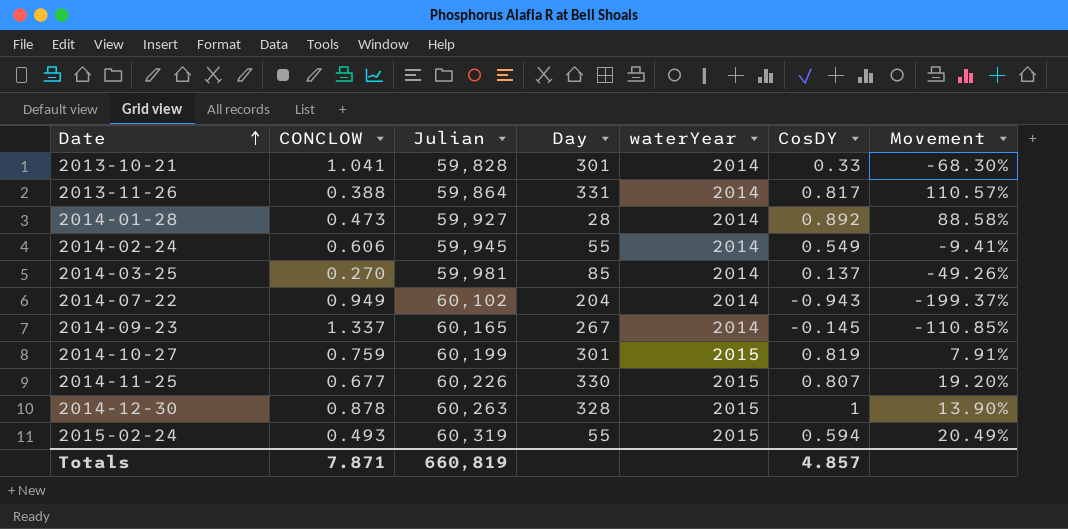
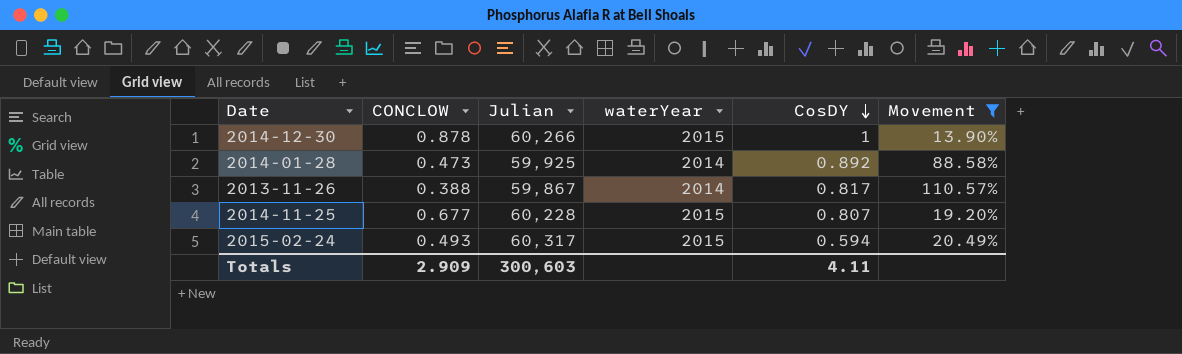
filter: none -> Movement >= 13.90%
row order: Date ascending -> CosDY descending
column Day | position: 4 -> none
2014-12-30 | Julian: 60,263 -> 60,266
2014-01-28 | Julian: 59,927 -> 59,925
2013-11-26 | Julian: 59,864 -> 59,867
2014-11-25 | Julian: 60,226 -> 60,228
2015-02-24 | Julian: 60,319 -> 60,317
Totals | CONCLOW: 7.871 -> 2.909
Totals | Julian: 660,819 -> 300,603
Totals | CosDY: 4.857 -> 4.11

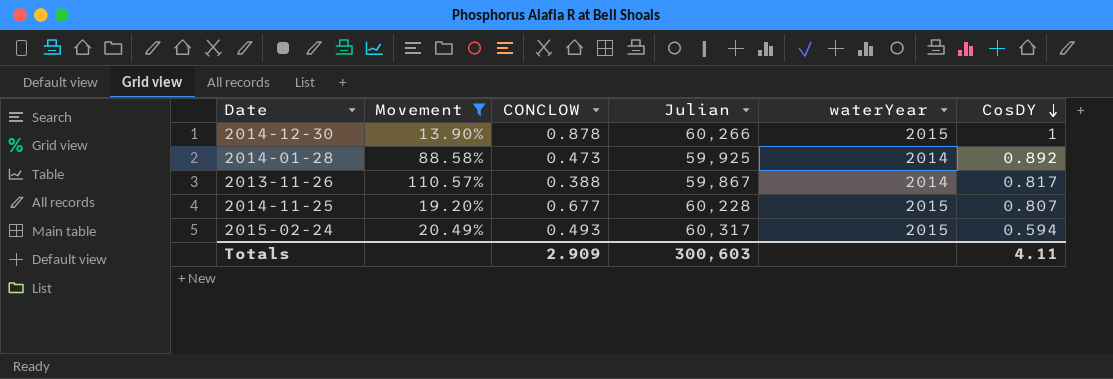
column Movement | position: 6 -> 2

